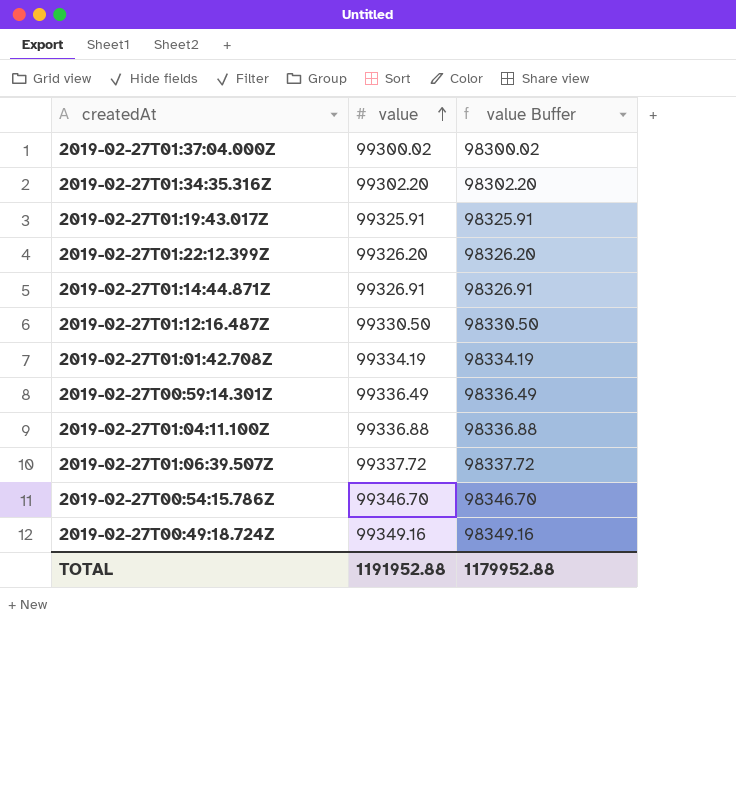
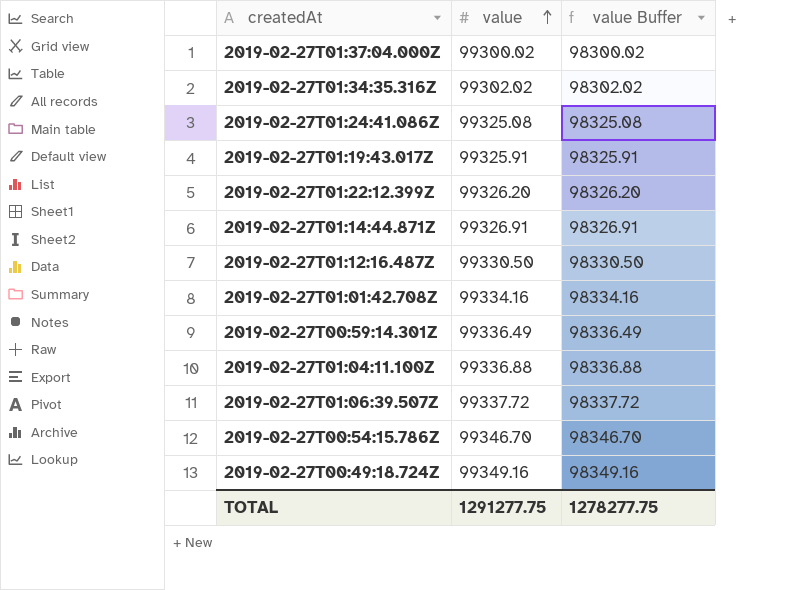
2019-02-27T01:34:35.316Z | value: 99302.20 -> 99302.02
2019-02-27T01:34:35.316Z | value Buffer: 98302.20 -> 98302.02
row 2019-02-27T01:24:41.086Z: none -> 99325.08 | 98325.08
2019-02-27T01:01:42.708Z | value: 99334.19 -> 99334.16
2019-02-27T01:01:42.708Z | value Buffer: 98334.19 -> 98334.16
TOTAL | value: 1191952.88 -> 1291277.75
TOTAL | value Buffer: 1179952.88 -> 1278277.75

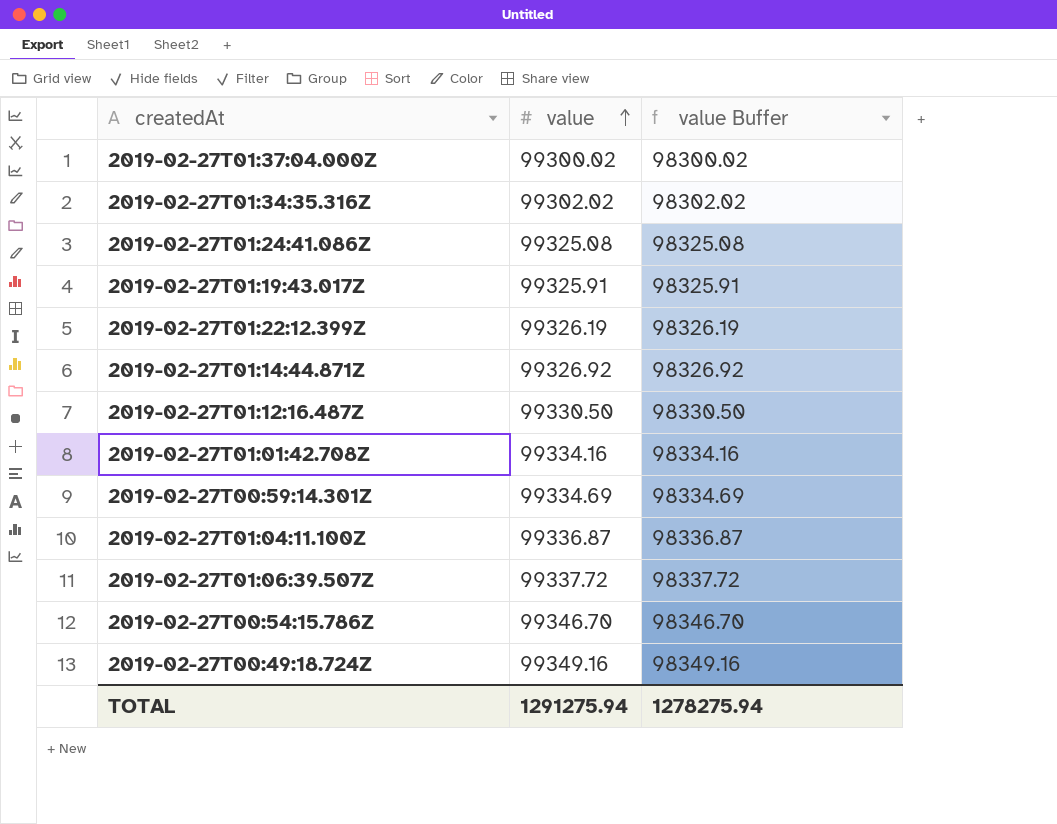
2019-02-27T01:22:12.399Z | value: 99326.20 -> 99326.19
2019-02-27T01:22:12.399Z | value Buffer: 98326.20 -> 98326.19
2019-02-27T01:14:44.871Z | value: 99326.91 -> 99326.92
2019-02-27T01:14:44.871Z | value Buffer: 98326.91 -> 98326.92
2019-02-27T00:59:14.301Z | value: 99336.49 -> 99334.69
2019-02-27T00:59:14.301Z | value Buffer: 98336.49 -> 98334.69
2019-02-27T01:04:11.100Z | value: 99336.88 -> 99336.87
2019-02-27T01:04:11.100Z | value Buffer: 98336.88 -> 98336.87
TOTAL | value: 1291277.75 -> 1291275.94
TOTAL | value Buffer: 1278277.75 -> 1278275.94

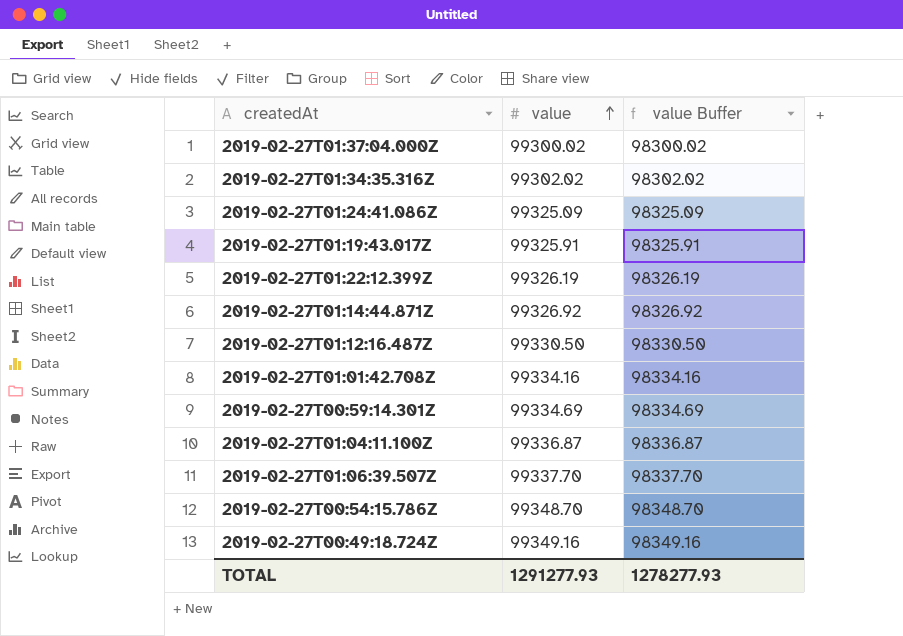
2019-02-27T01:24:41.086Z | value: 99325.08 -> 99325.09
2019-02-27T01:24:41.086Z | value Buffer: 98325.08 -> 98325.09
2019-02-27T01:06:39.507Z | value: 99337.72 -> 99337.70
2019-02-27T01:06:39.507Z | value Buffer: 98337.72 -> 98337.70
2019-02-27T00:54:15.786Z | value: 99346.70 -> 99348.70
2019-02-27T00:54:15.786Z | value Buffer: 98346.70 -> 98348.70
TOTAL | value: 1291275.94 -> 1291277.93
TOTAL | value Buffer: 1278275.94 -> 1278277.93

